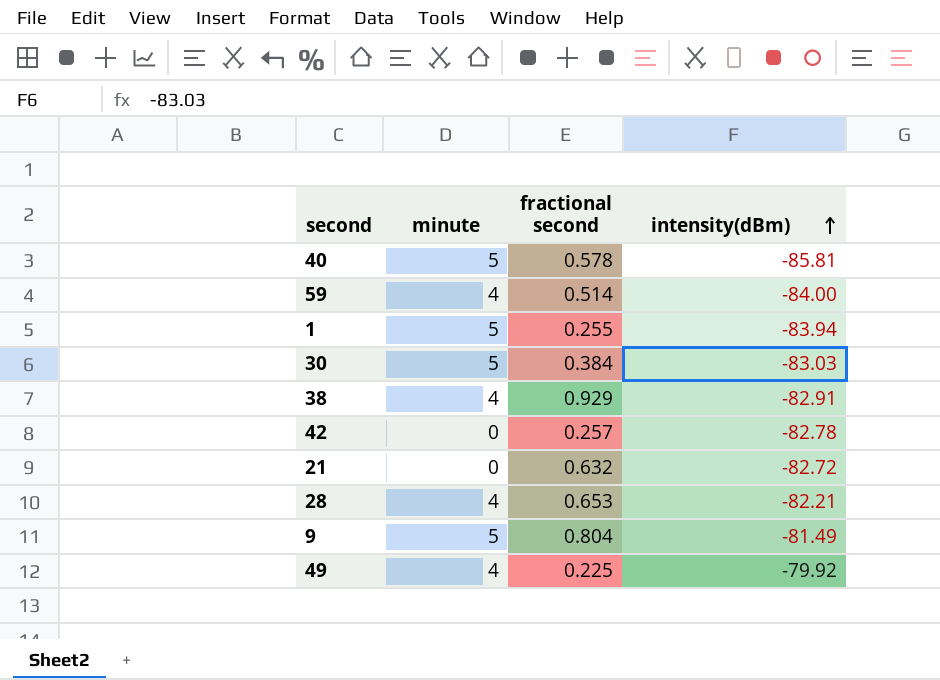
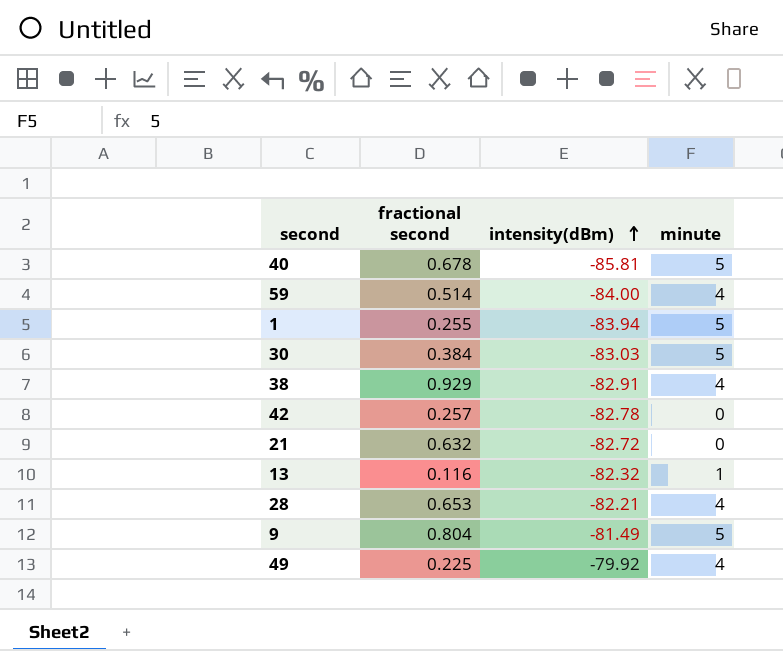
column minute | position: 2 -> 4
40 | fractional second: 0.578 -> 0.678
row 13: none -> 0.116 | -82.32 | 1

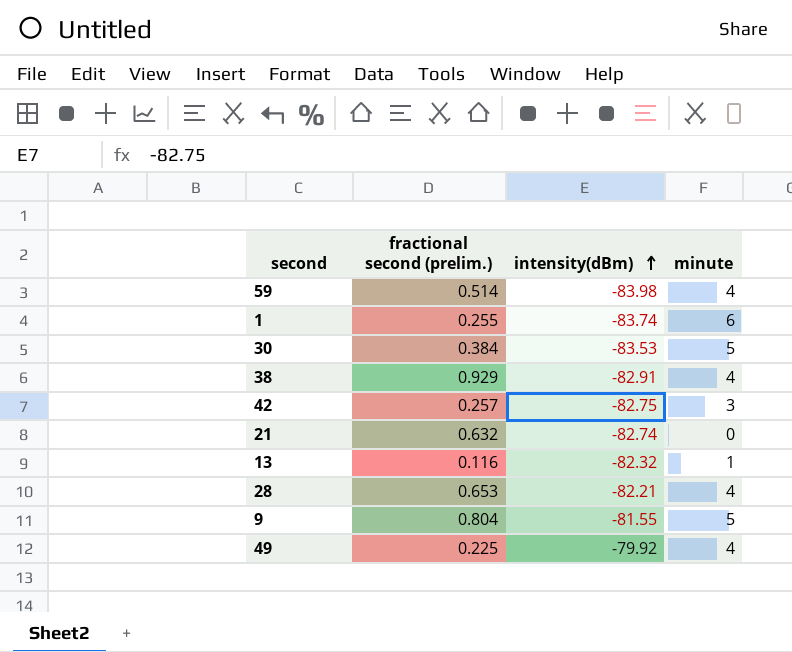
column name: fractional second -> fractional second (prelim.)
row 40: 0.678 | -85.81 | 5 -> none
59 | intensity(dBm): -84.00 -> -83.98
1 | intensity(dBm): -83.94 -> -83.74
1 | minute: 5 -> 6
30 | intensity(dBm): -83.03 -> -83.53
42 | intensity(dBm): -82.78 -> -82.75
42 | minute: 0 -> 3
21 | intensity(dBm): -82.72 -> -82.74
9 | intensity(dBm): -81.49 -> -81.55

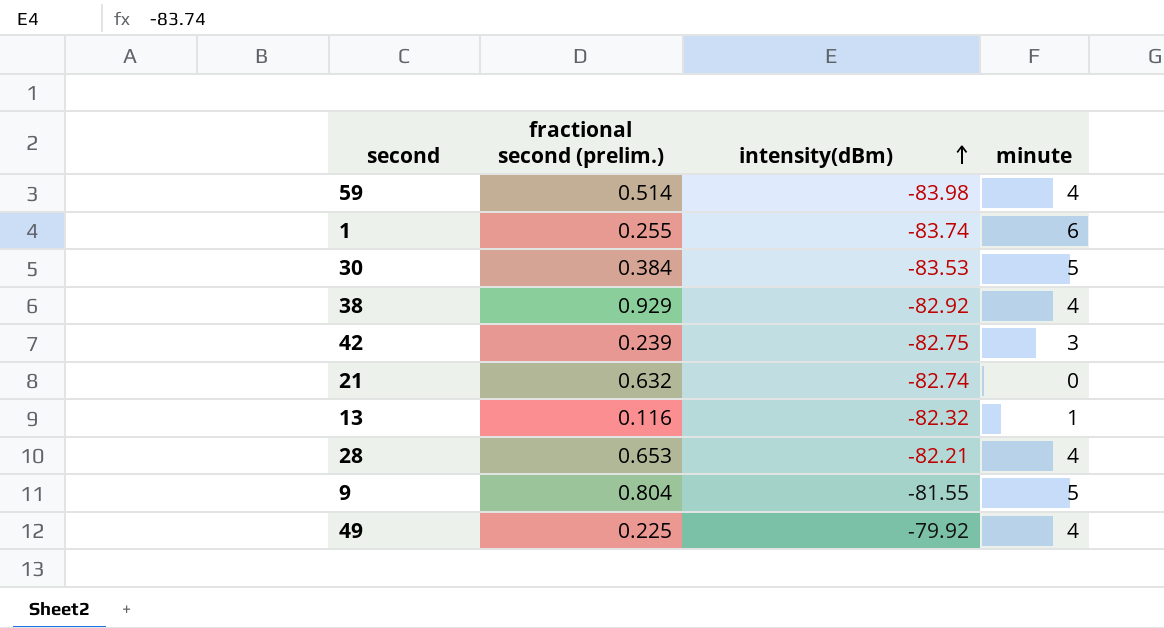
38 | intensity(dBm): -82.91 -> -82.92
42 | fractional second (prelim.): 0.257 -> 0.239

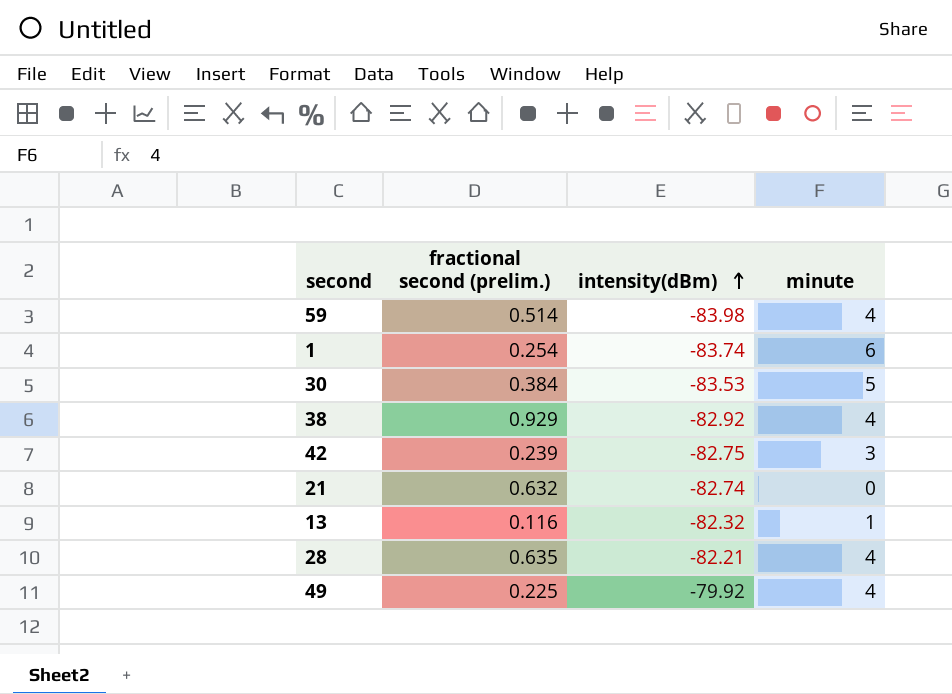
row 9: 0.804 | -81.55 | 5 -> none
1 | fractional second (prelim.): 0.255 -> 0.254
28 | fractional second (prelim.): 0.653 -> 0.635

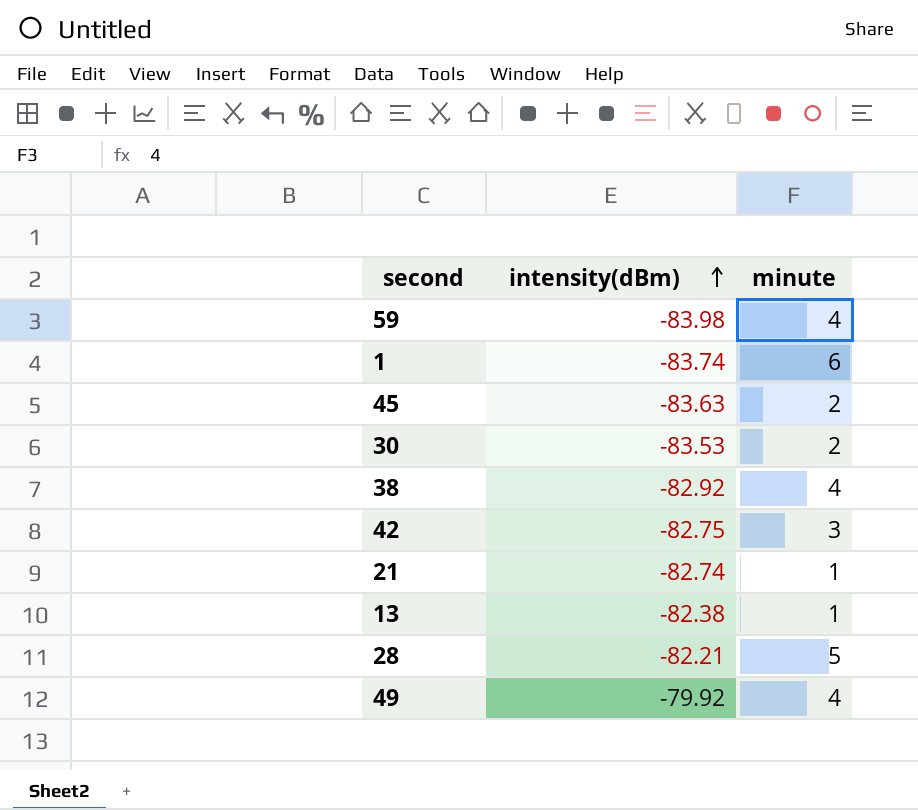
column fractional second (prelim.) | position: 2 -> none
row 45: none -> -83.63 | 2
30 | minute: 5 -> 2
21 | minute: 0 -> 1
13 | intensity(dBm): -82.32 -> -82.38
28 | minute: 4 -> 5

